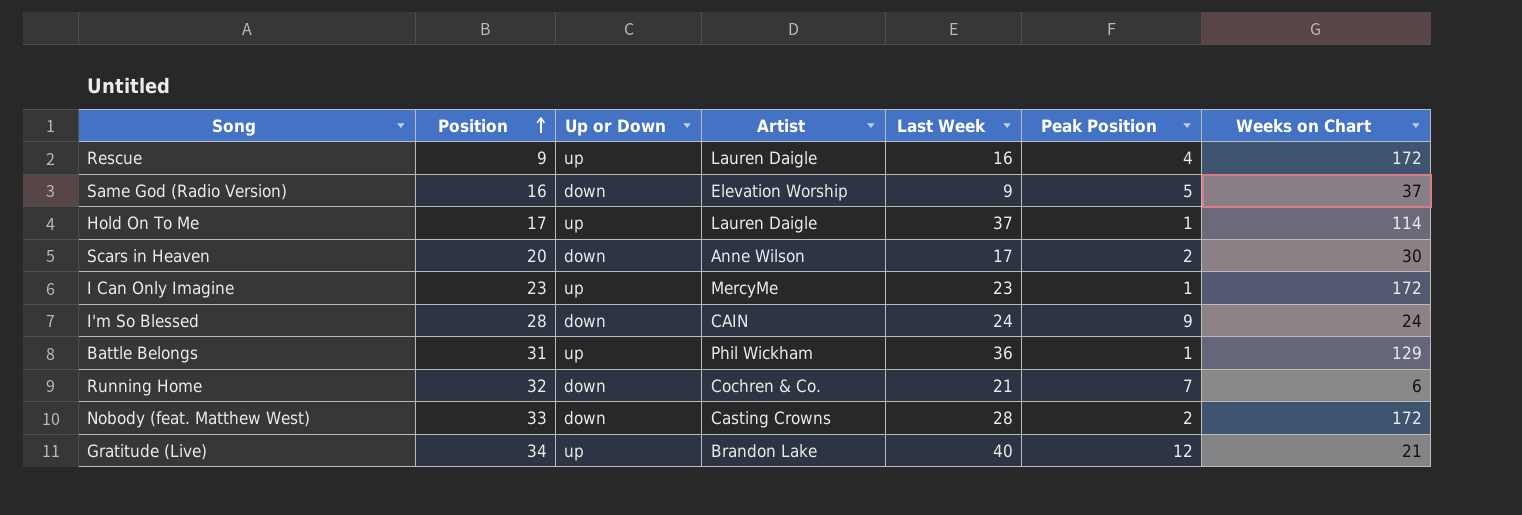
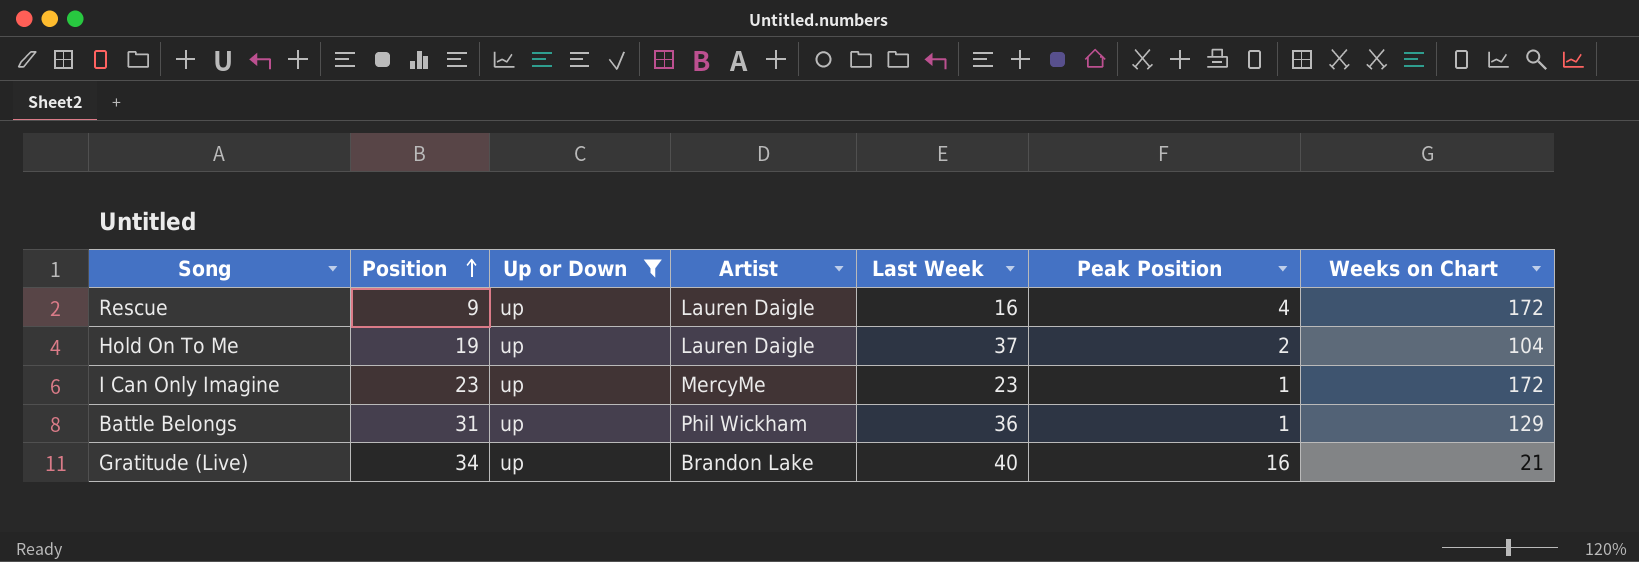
filter: none -> Up or Down = up
Hold On To Me | Position: 17 -> 19
Hold On To Me | Peak Position: 1 -> 2
Hold On To Me | Weeks on Chart: 114 -> 104
Gratitude (Live) | Peak Position: 12 -> 16

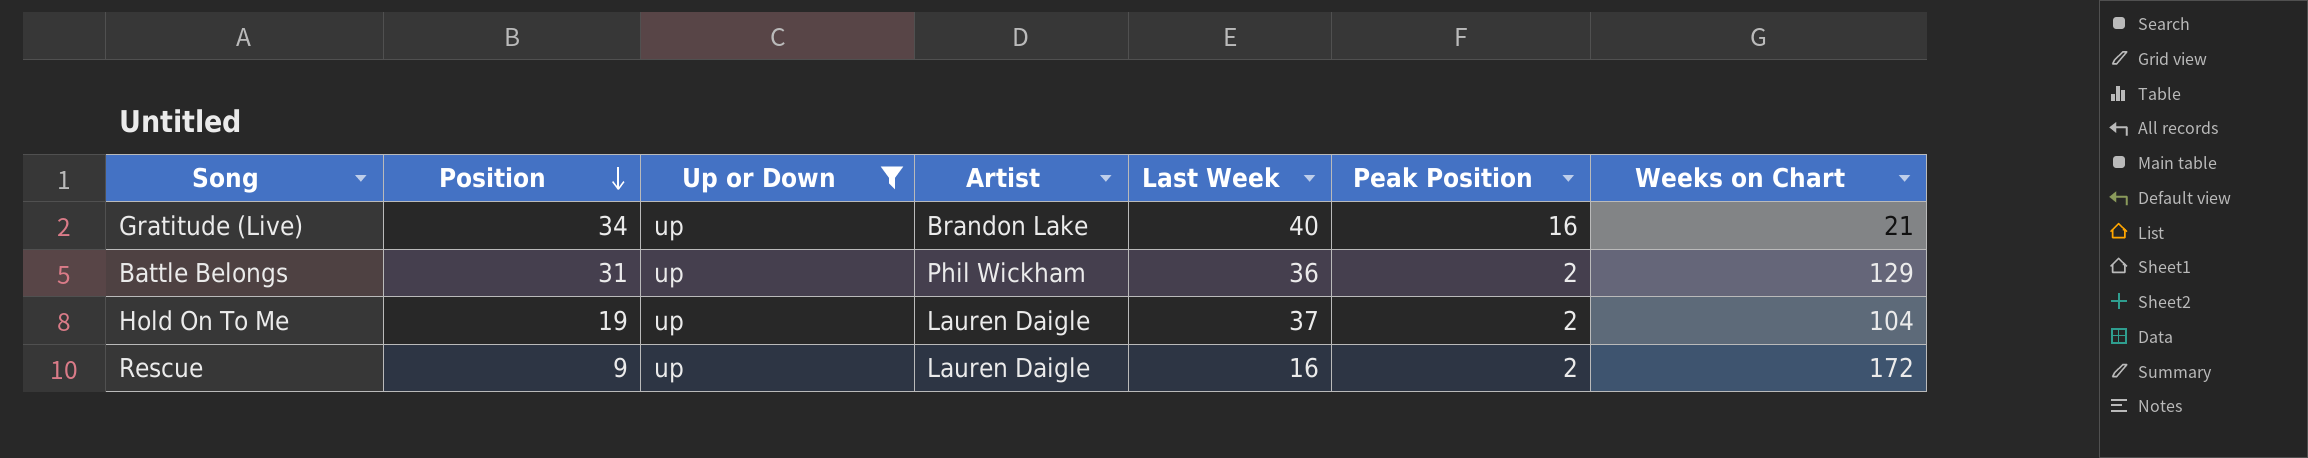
row order: Position ascending -> Position descending
row I Can Only Imagine: 23 | up | MercyMe | 23 | 1 | 172 -> none
Battle Belongs | Peak Position: 1 -> 2
Rescue | Peak Position: 4 -> 2

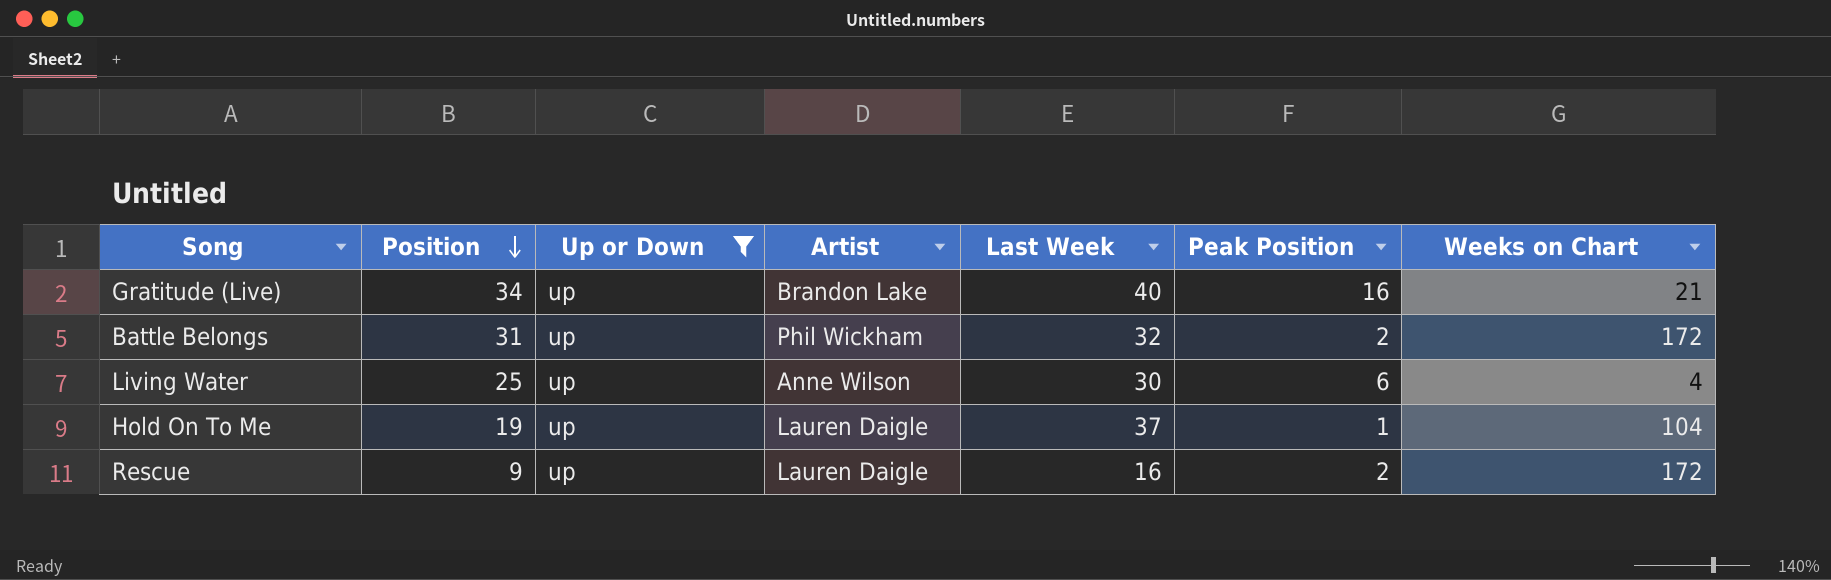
Battle Belongs | Last Week: 36 -> 32
Battle Belongs | Weeks on Chart: 129 -> 172
row Living Water: none -> 25 | up | Anne Wilson | 30 | 6 | 4
Hold On To Me | Peak Position: 2 -> 1

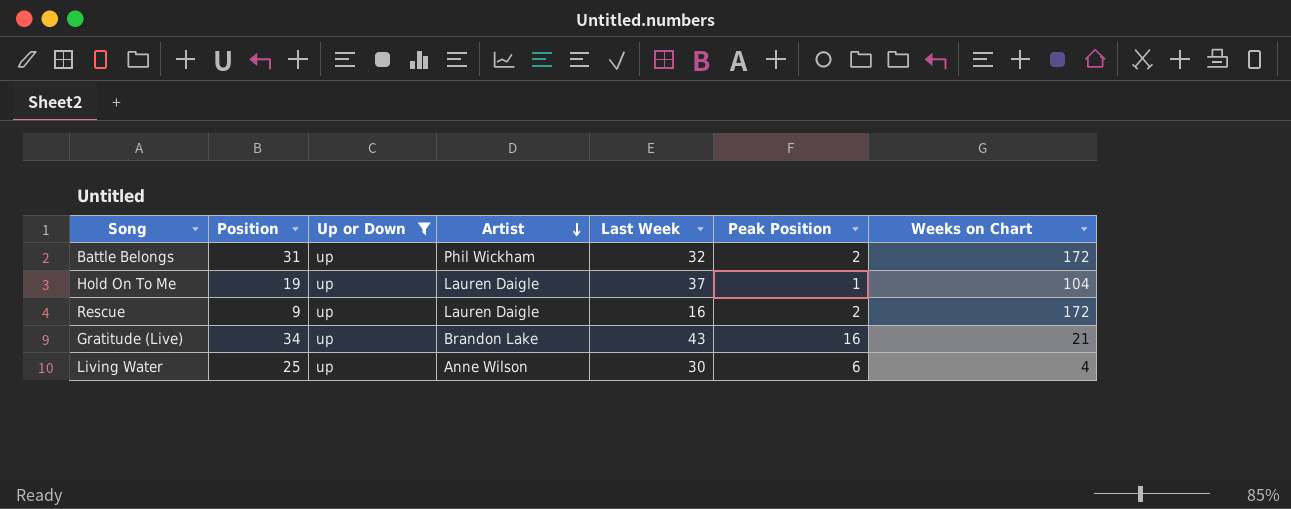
row order: Position descending -> Artist descending
Gratitude (Live) | Last Week: 40 -> 43

